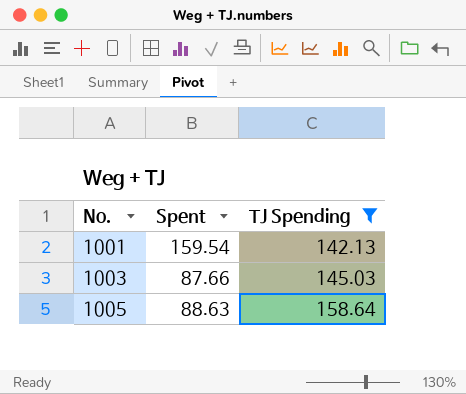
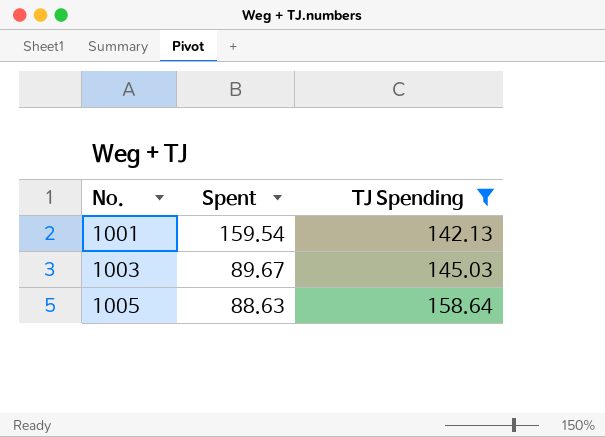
1003 | Spent: 87.66 -> 89.67

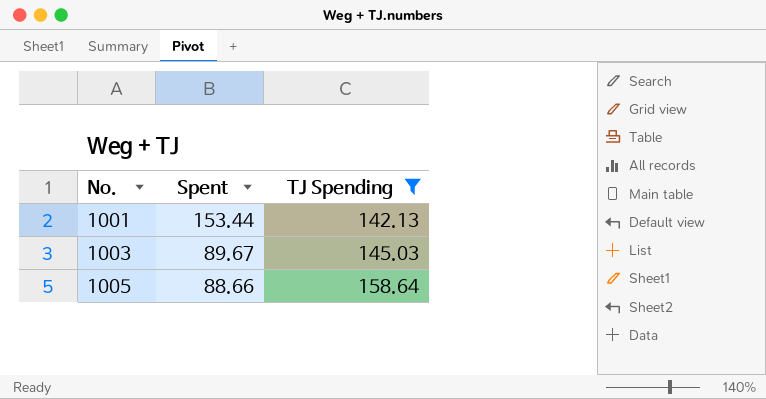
1001 | Spent: 159.54 -> 153.44
1005 | Spent: 88.63 -> 88.66

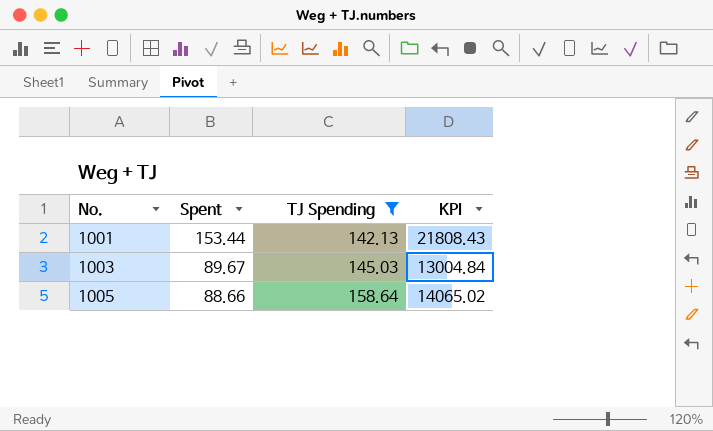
column KPI | formula: none -> [Spent] * [TJ Spending]

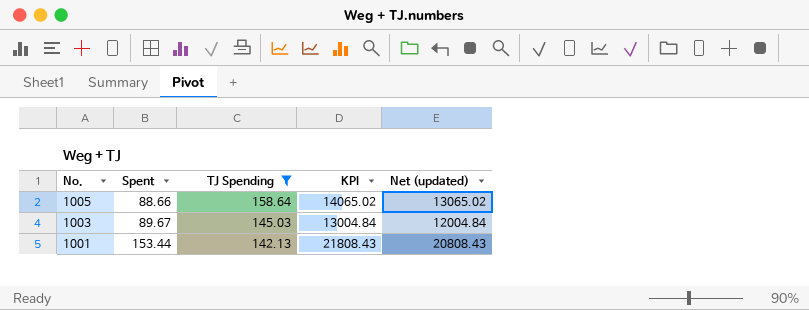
row order: No. ascending -> No. descending
column Net (updated) | formula: none -> [KPI] - 1000

